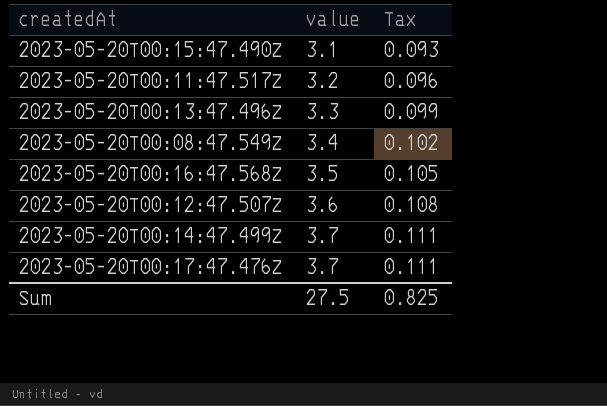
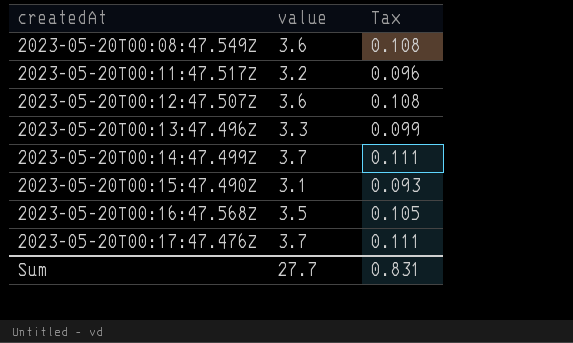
row order: value ascending -> createdAt ascending
2023-05-20T00:08:47.549Z | value: 3.4 -> 3.6
2023-05-20T00:08:47.549Z | Tax: 0.102 -> 0.108
Sum | value: 27.5 -> 27.7
Sum | Tax: 0.825 -> 0.831

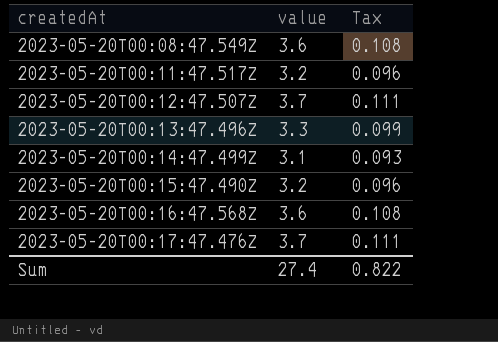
2023-05-20T00:12:47.507Z | value: 3.6 -> 3.7
2023-05-20T00:12:47.507Z | Tax: 0.108 -> 0.111
2023-05-20T00:14:47.499Z | value: 3.7 -> 3.1
2023-05-20T00:14:47.499Z | Tax: 0.111 -> 0.093
2023-05-20T00:15:47.490Z | value: 3.1 -> 3.2
2023-05-20T00:15:47.490Z | Tax: 0.093 -> 0.096
2023-05-20T00:16:47.568Z | value: 3.5 -> 3.6
2023-05-20T00:16:47.568Z | Tax: 0.105 -> 0.108
Sum | value: 27.7 -> 27.4
Sum | Tax: 0.831 -> 0.822

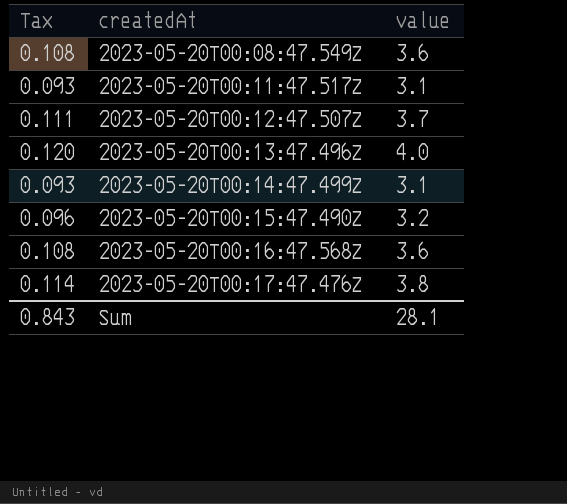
column Tax | position: 3 -> 1
2023-05-20T00:11:47.517Z | Tax: 0.096 -> 0.093
2023-05-20T00:11:47.517Z | value: 3.2 -> 3.1
2023-05-20T00:13:47.496Z | Tax: 0.099 -> 0.120
2023-05-20T00:13:47.496Z | value: 3.3 -> 4.0
2023-05-20T00:17:47.476Z | Tax: 0.111 -> 0.114
2023-05-20T00:17:47.476Z | value: 3.7 -> 3.8
Sum | Tax: 0.822 -> 0.843
Sum | value: 27.4 -> 28.1

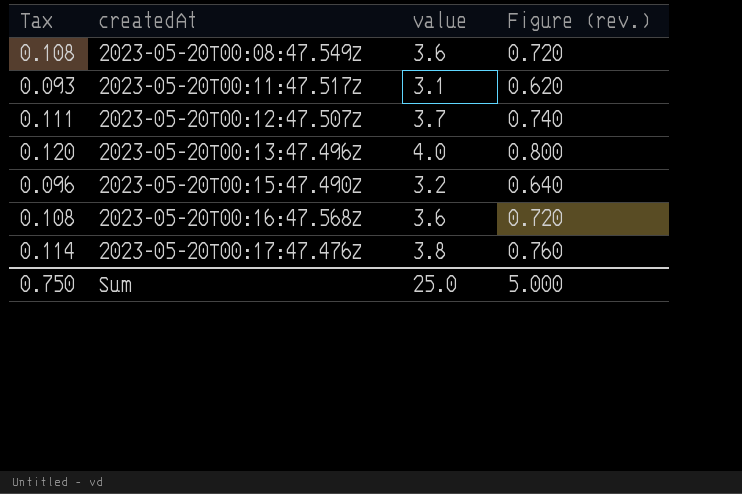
column Figure (rev.) | formula: none -> [value] * 0.2
row 2023-05-20T00:14:47.499Z: 0.093 | 3.1 -> none
Sum | Tax: 0.843 -> 0.750
Sum | value: 28.1 -> 25.0

